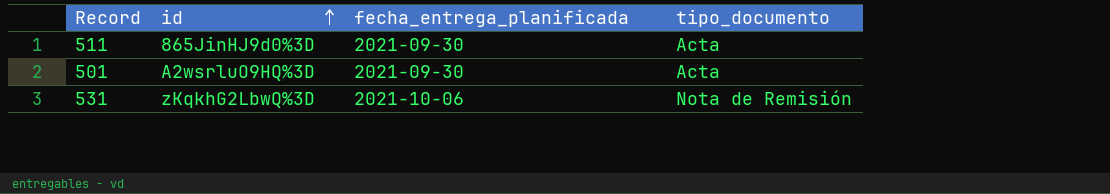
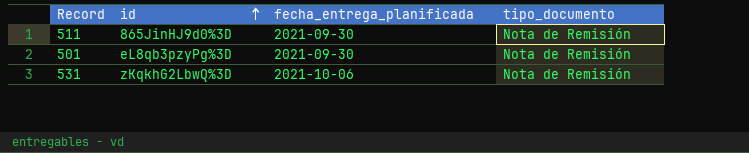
511 | tipo_documento: Acta -> Nota de Remisión
501 | id: A2wsrluO9HQ%3D -> eL8qb3pzyPg%3D
501 | tipo_documento: Acta -> Nota de Remisión

